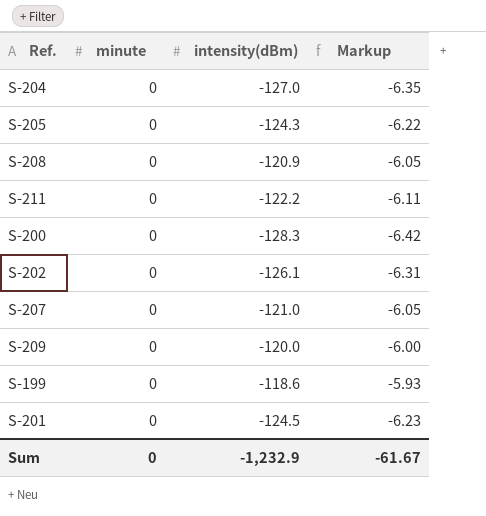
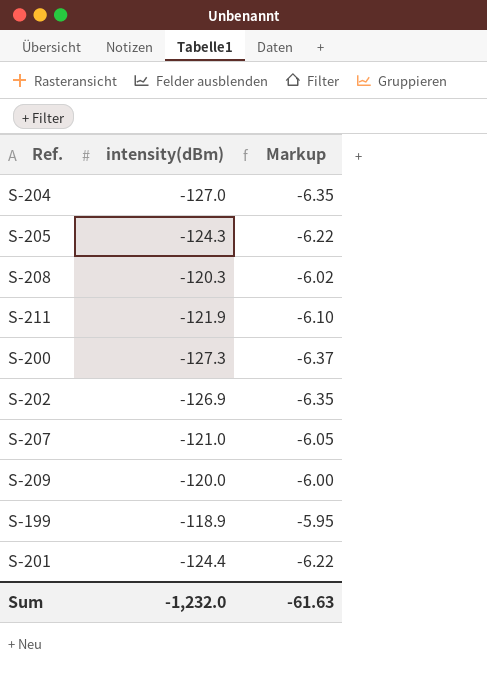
column minute | position: 2 -> none
S-208 | intensity(dBm): -120.9 -> -120.3
S-208 | Markup: -6.05 -> -6.02
S-211 | intensity(dBm): -122.2 -> -121.9
S-211 | Markup: -6.11 -> -6.10
S-200 | intensity(dBm): -128.3 -> -127.3
S-200 | Markup: -6.42 -> -6.37
S-202 | intensity(dBm): -126.1 -> -126.9
S-202 | Markup: -6.31 -> -6.35
S-199 | intensity(dBm): -118.6 -> -118.9
S-199 | Markup: -5.93 -> -5.95
S-201 | intensity(dBm): -124.5 -> -124.4
S-201 | Markup: -6.23 -> -6.22
Sum | intensity(dBm): -1,232.9 -> -1,232.0
Sum | Markup: -61.67 -> -61.63

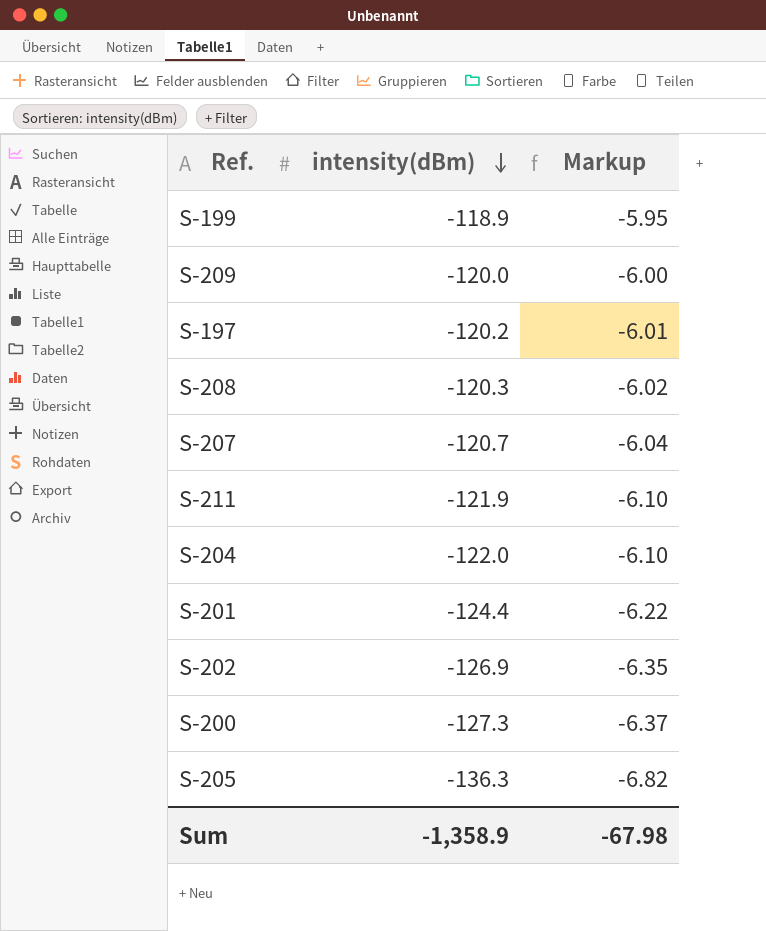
row order: none -> intensity(dBm) descending
row S-197: none -> -120.2 | -6.01
S-207 | intensity(dBm): -121.0 -> -120.7
S-207 | Markup: -6.05 -> -6.04
S-204 | intensity(dBm): -127.0 -> -122.0
S-204 | Markup: -6.35 -> -6.10
S-205 | intensity(dBm): -124.3 -> -136.3
S-205 | Markup: -6.22 -> -6.82
Sum | intensity(dBm): -1,232.0 -> -1,358.9
Sum | Markup: -61.63 -> -67.98

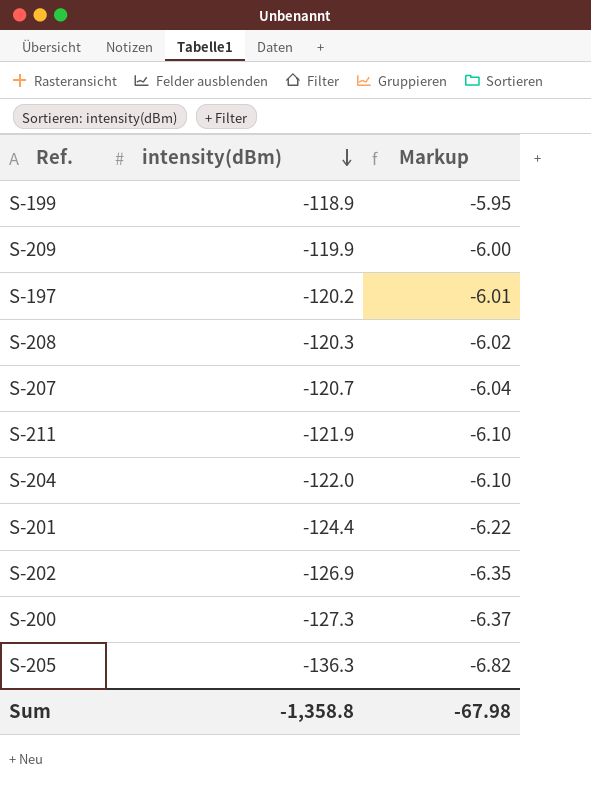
S-209 | intensity(dBm): -120.0 -> -119.9
Sum | intensity(dBm): -1,358.9 -> -1,358.8

